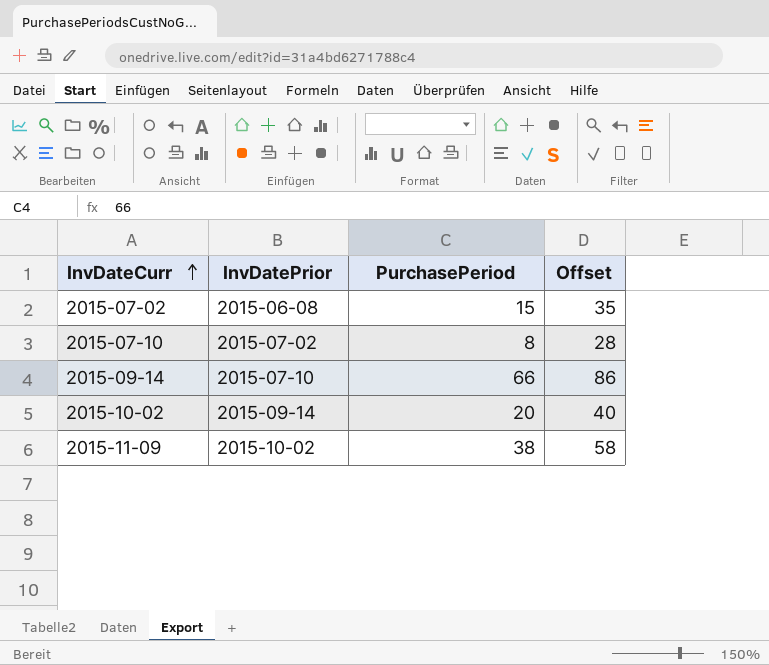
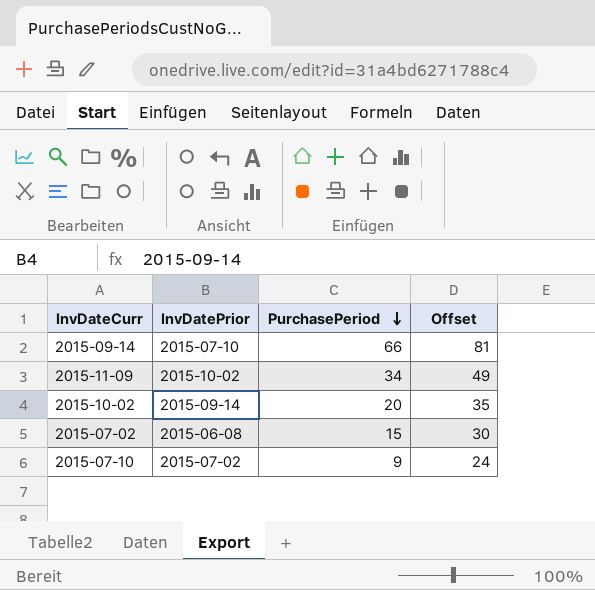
row order: InvDateCurr ascending -> PurchasePeriod descending
column Offset | formula: [PurchasePeriod] + 20 -> [PurchasePeriod] + 15
2015-11-09 | PurchasePeriod: 38 -> 34
2015-07-10 | PurchasePeriod: 8 -> 9

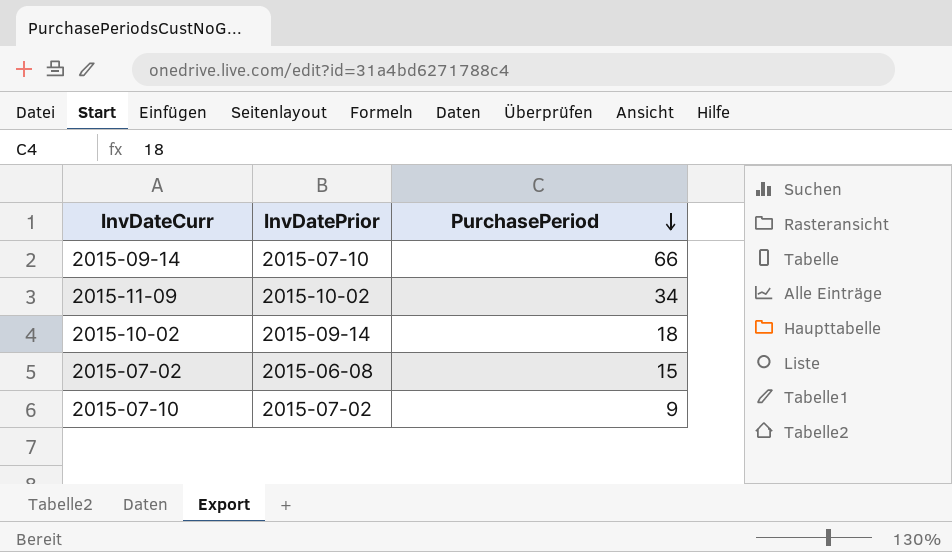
column Offset | formula: [PurchasePeriod] + 15 -> none
2015-10-02 | PurchasePeriod: 20 -> 18

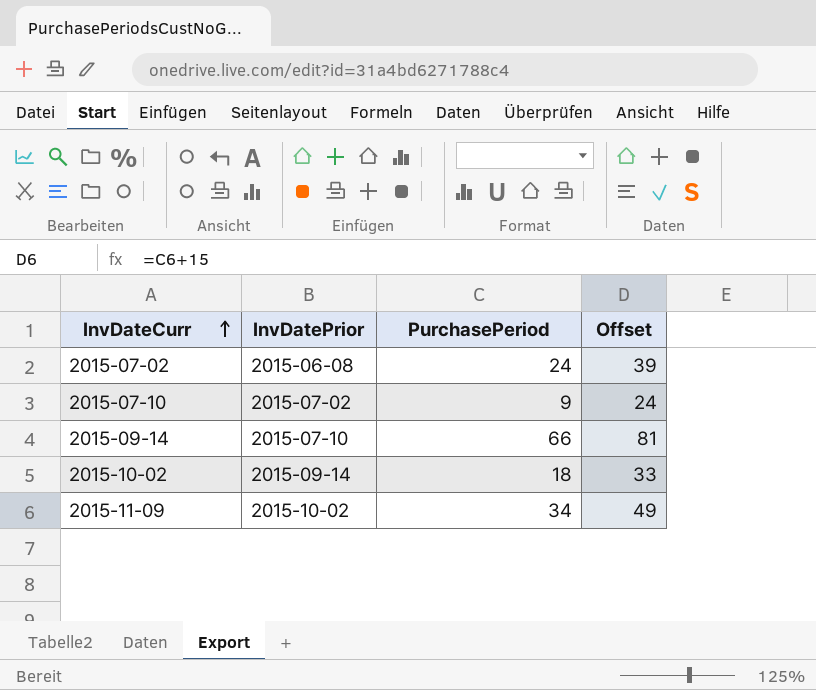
row order: PurchasePeriod descending -> InvDateCurr ascending
column Offset | formula: none -> [PurchasePeriod] + 15
2015-07-02 | PurchasePeriod: 15 -> 24

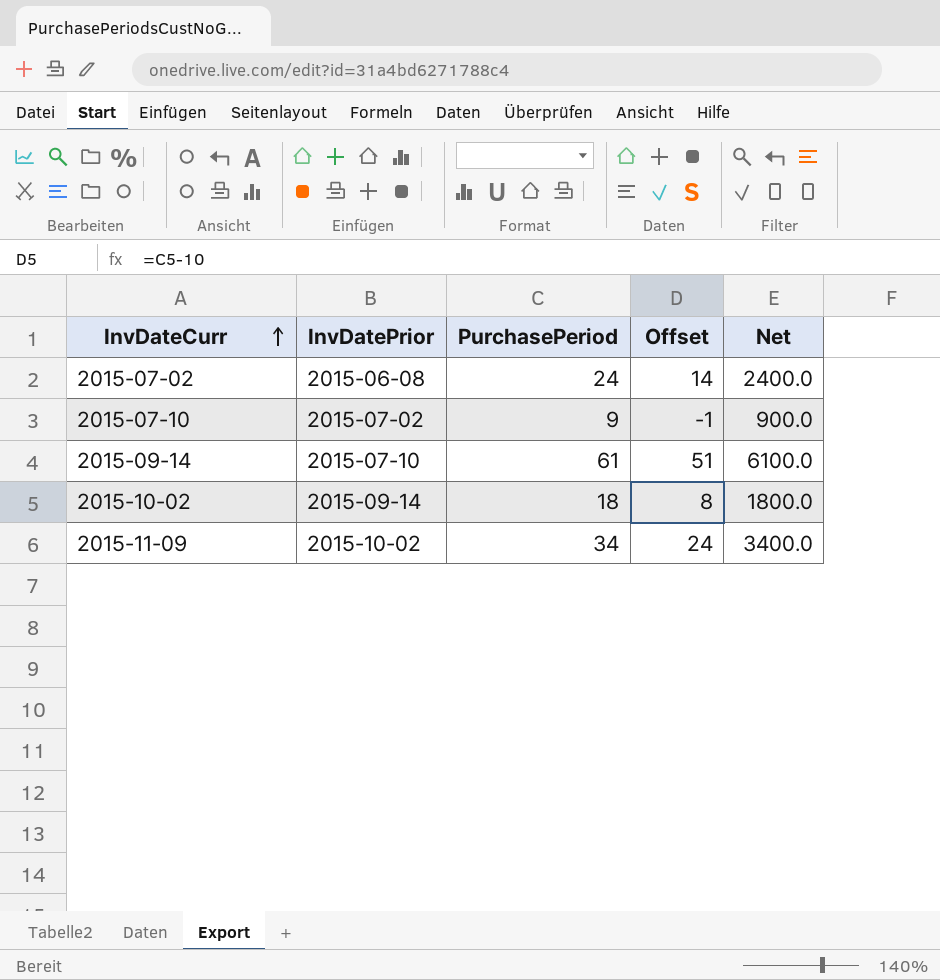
column Offset | formula: [PurchasePeriod] + 15 -> [PurchasePeriod] - 10
column Net | formula: none -> [PurchasePeriod] * 100
2015-09-14 | PurchasePeriod: 66 -> 61

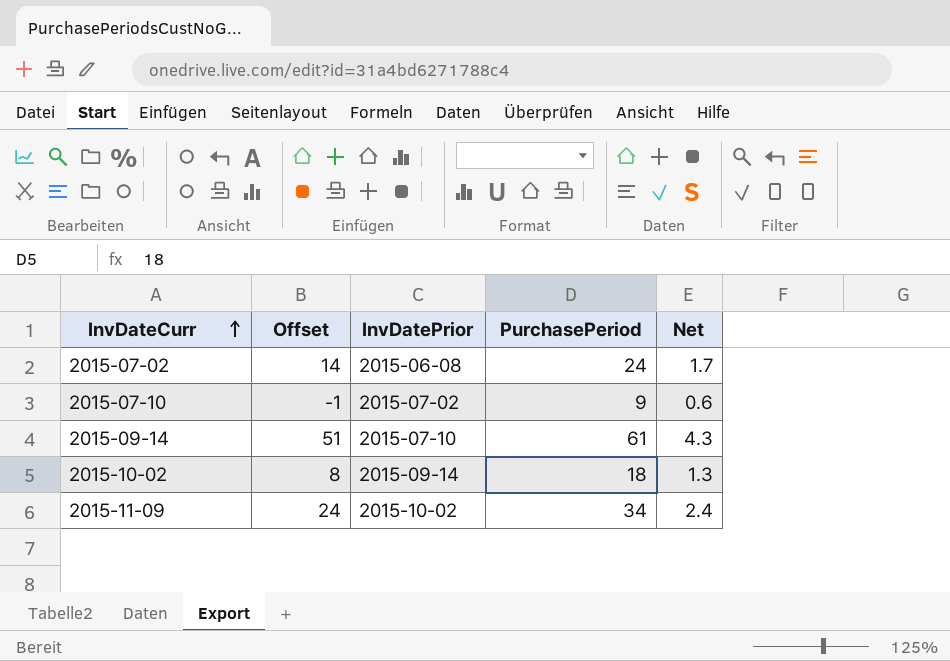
column Offset | position: 4 -> 2
column Net | formula: [PurchasePeriod] * 100 -> [PurchasePeriod] * 0.07

